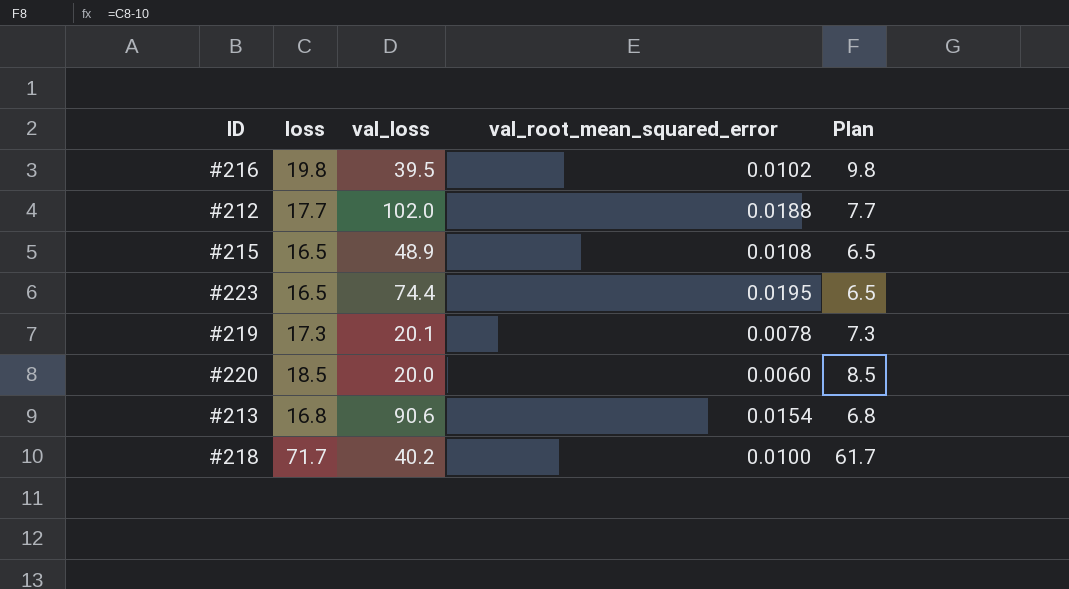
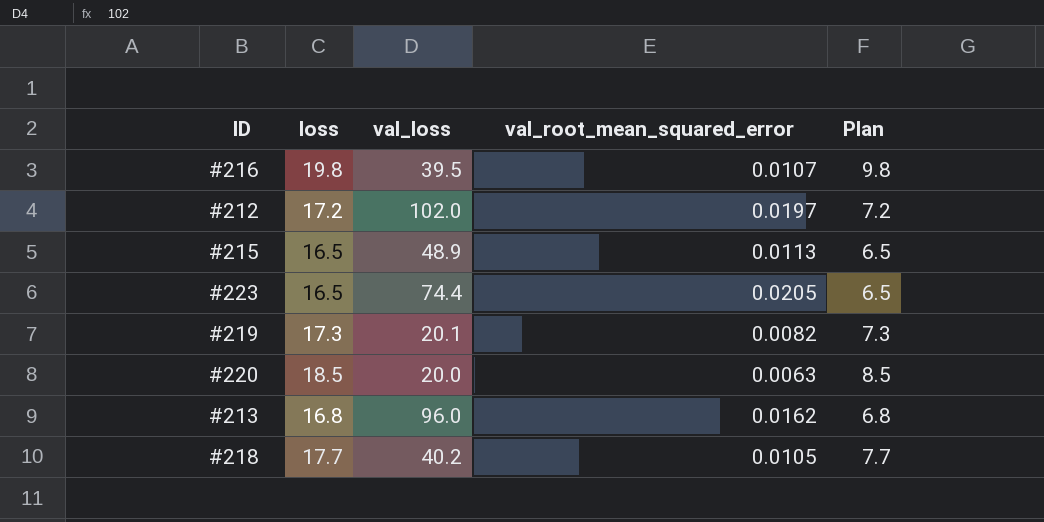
#216 | val_root_mean_squared_error: 0.0102 -> 0.0107
#212 | loss: 17.7 -> 17.2
#212 | val_root_mean_squared_error: 0.0188 -> 0.0197
#212 | Plan: 7.7 -> 7.2
#215 | val_root_mean_squared_error: 0.0108 -> 0.0113
#223 | val_root_mean_squared_error: 0.0195 -> 0.0205
#219 | val_root_mean_squared_error: 0.0078 -> 0.0082
#220 | val_root_mean_squared_error: 0.0060 -> 0.0063
#213 | val_loss: 90.6 -> 96.0
#213 | val_root_mean_squared_error: 0.0154 -> 0.0162
#218 | loss: 71.7 -> 17.7
#218 | val_root_mean_squared_error: 0.0100 -> 0.0105
#218 | Plan: 61.7 -> 7.7

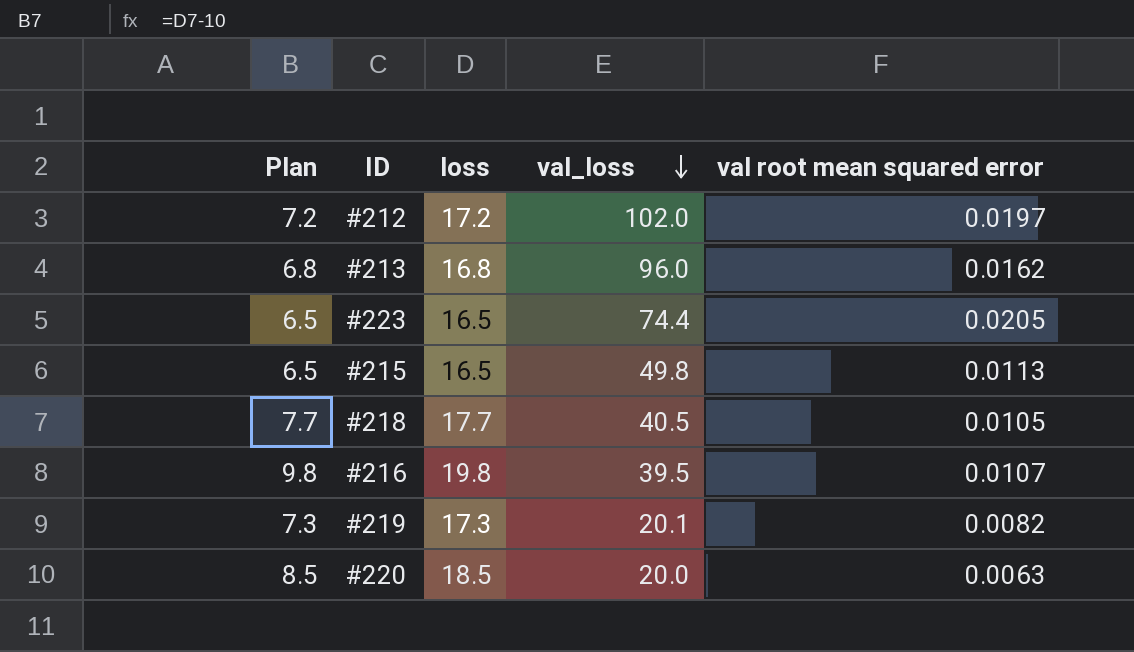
row order: none -> val_loss descending
column Plan | position: 5 -> 1
column name: val_root_mean_squared_error -> val root mean squared error
#215 | val_loss: 48.9 -> 49.8
#218 | val_loss: 40.2 -> 40.5

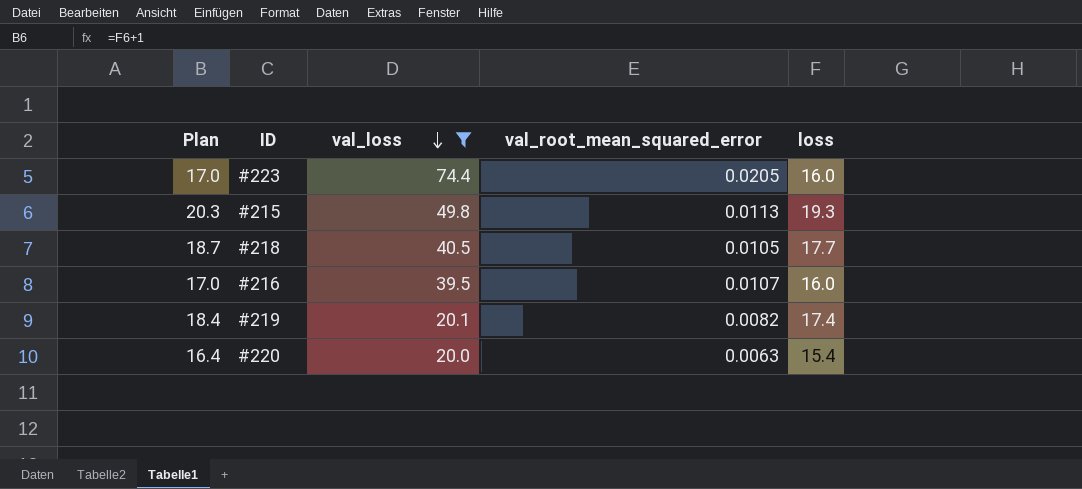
filter: none -> val_loss <= 74.4
column Plan | formula: [loss] - 10 -> [loss] + 1
column name: val root mean squared error -> val_root_mean_squared_error
column loss | position: 3 -> 5
#223 | loss: 16.5 -> 16.0
#215 | loss: 16.5 -> 19.3
#216 | loss: 19.8 -> 16.0
#219 | loss: 17.3 -> 17.4
#220 | loss: 18.5 -> 15.4

